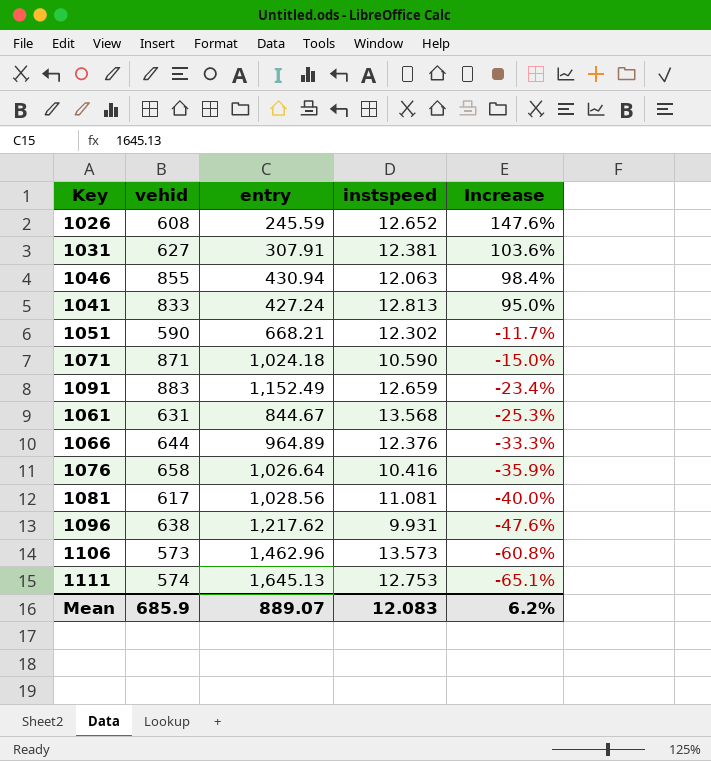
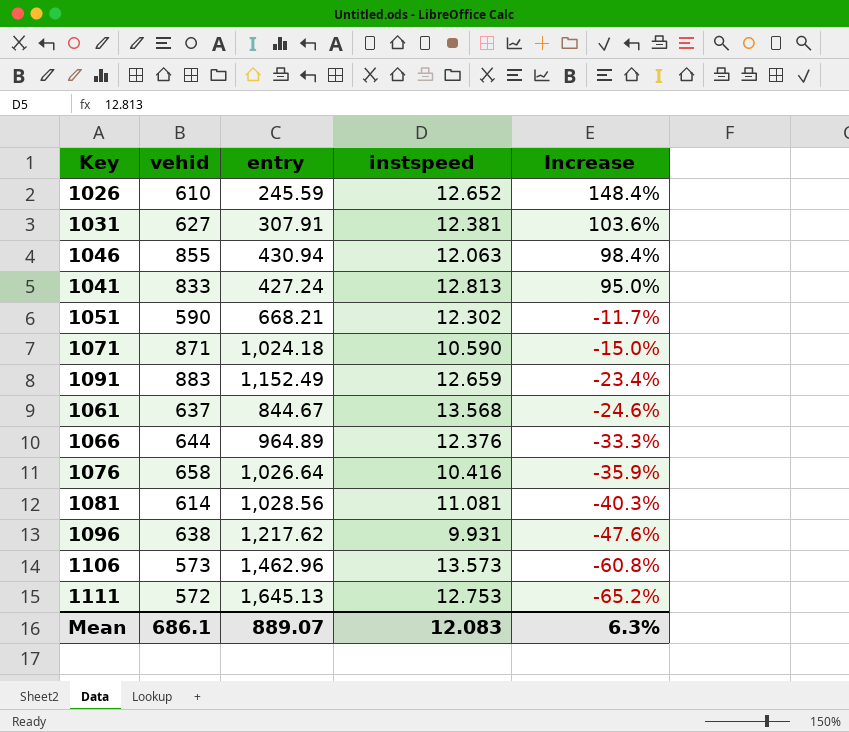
1026 | vehid: 608 -> 610
1026 | Increase: 147.6% -> 148.4%
1061 | vehid: 631 -> 637
1061 | Increase: -25.3% -> -24.6%
1081 | vehid: 617 -> 614
1081 | Increase: -40.0% -> -40.3%
1111 | vehid: 574 -> 572
1111 | Increase: -65.1% -> -65.2%
Mean | vehid: 685.9 -> 686.1
Mean | Increase: 6.2% -> 6.3%

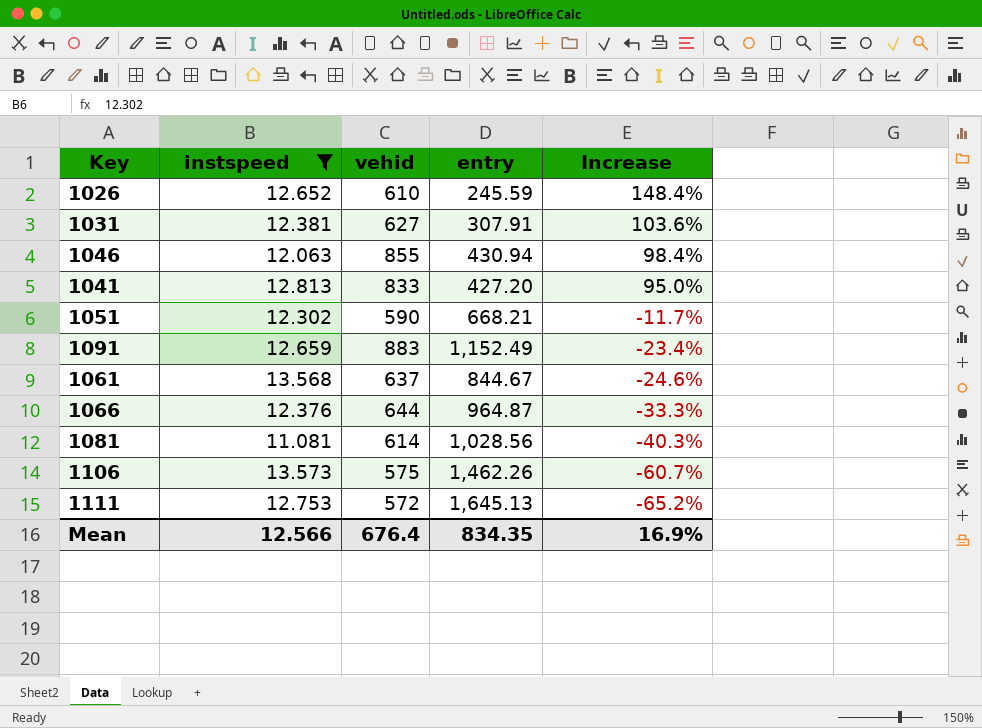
filter: none -> instspeed >= 11.081
column instspeed | position: 4 -> 2
1041 | entry: 427.24 -> 427.20
1066 | entry: 964.89 -> 964.87
1106 | vehid: 573 -> 575
1106 | entry: 1,462.96 -> 1,462.26
1106 | Increase: -60.8% -> -60.7%
Mean | instspeed: 12.083 -> 12.566
Mean | vehid: 686.1 -> 676.4
Mean | entry: 889.07 -> 834.35
Mean | Increase: 6.3% -> 16.9%

